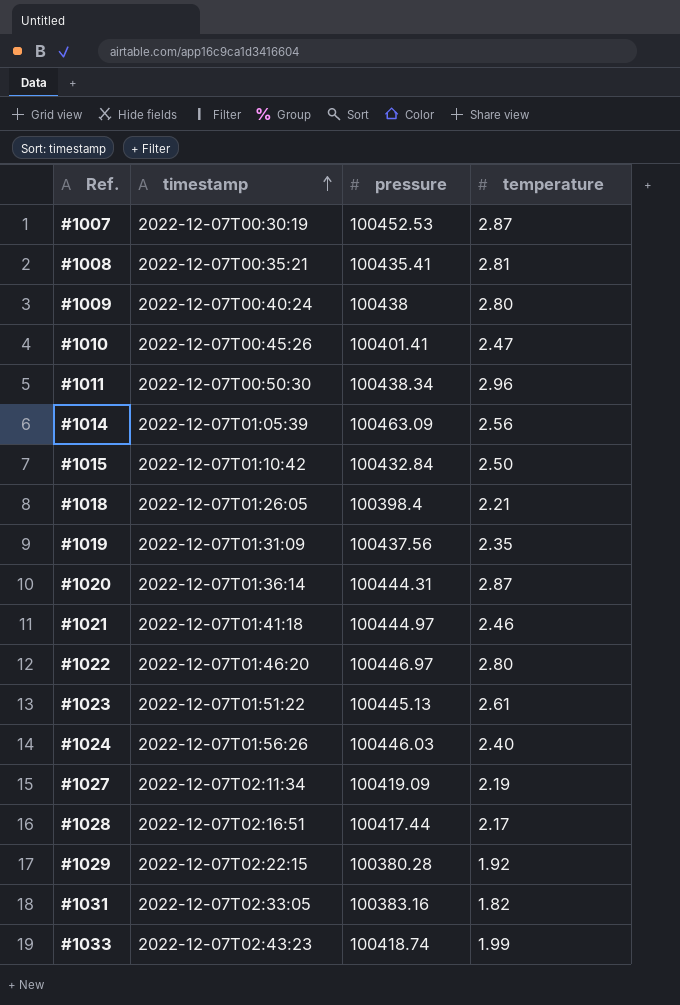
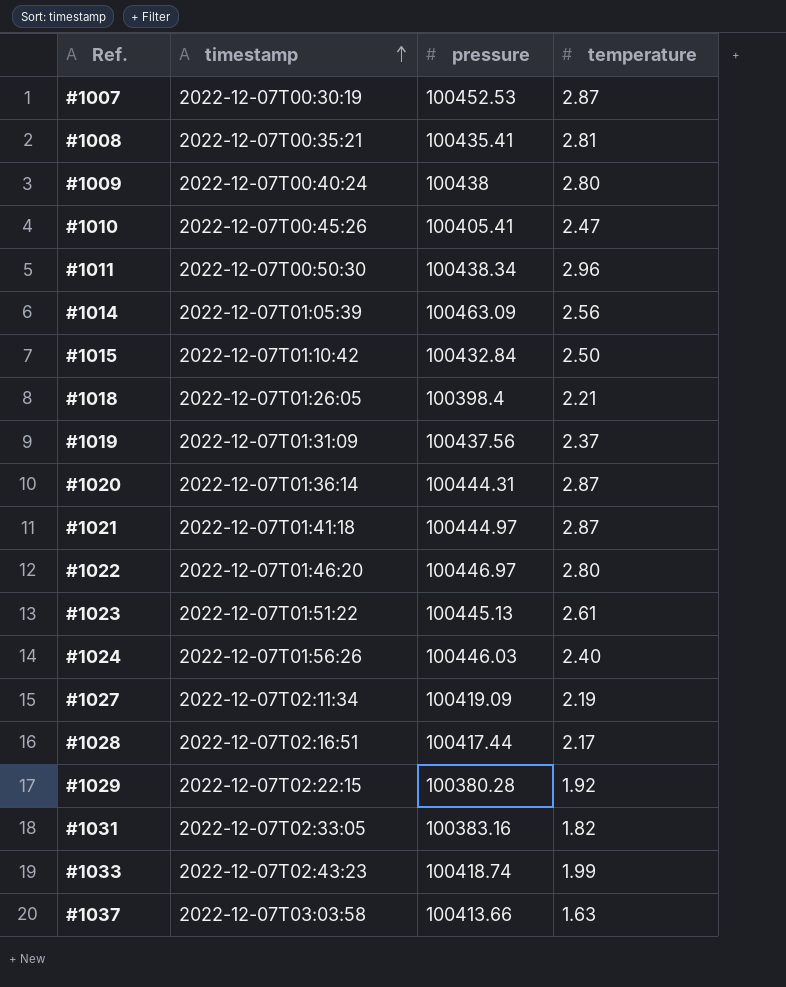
#1010 | pressure: 100401.41 -> 100405.41
#1019 | temperature: 2.35 -> 2.37
#1021 | temperature: 2.46 -> 2.87
row #1037: none -> 2022-12-07T03:03:58 | 100413.66 | 1.63

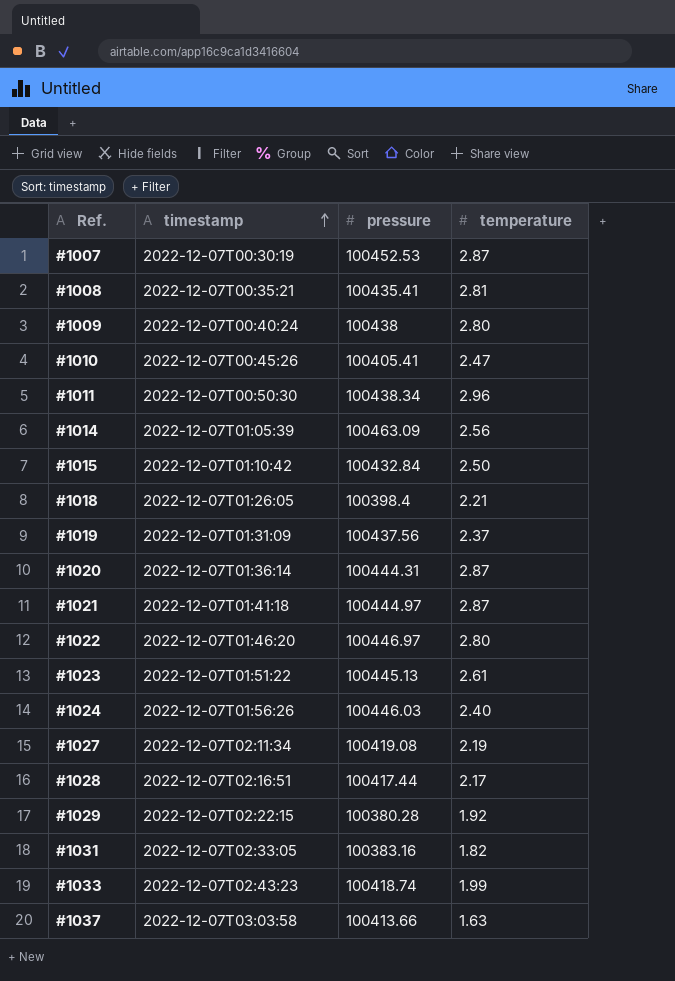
#1027 | pressure: 100419.09 -> 100419.08

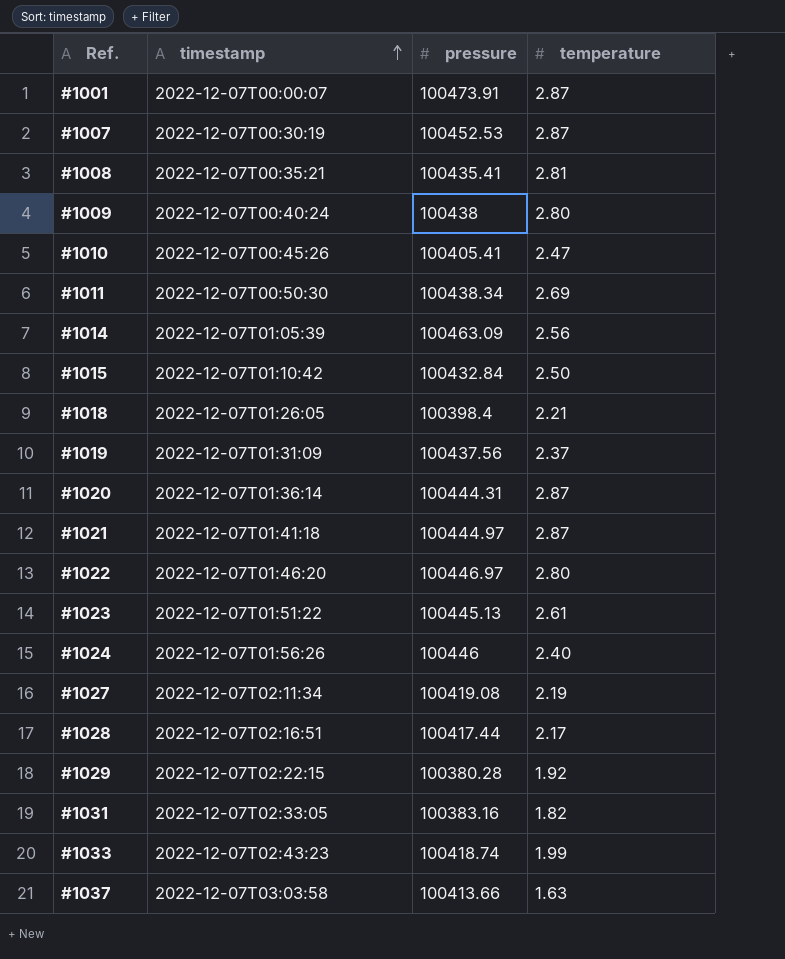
row #1001: none -> 2022-12-07T00:00:07 | 100473.91 | 2.87
#1011 | temperature: 2.96 -> 2.69
#1024 | pressure: 100446.03 -> 100446

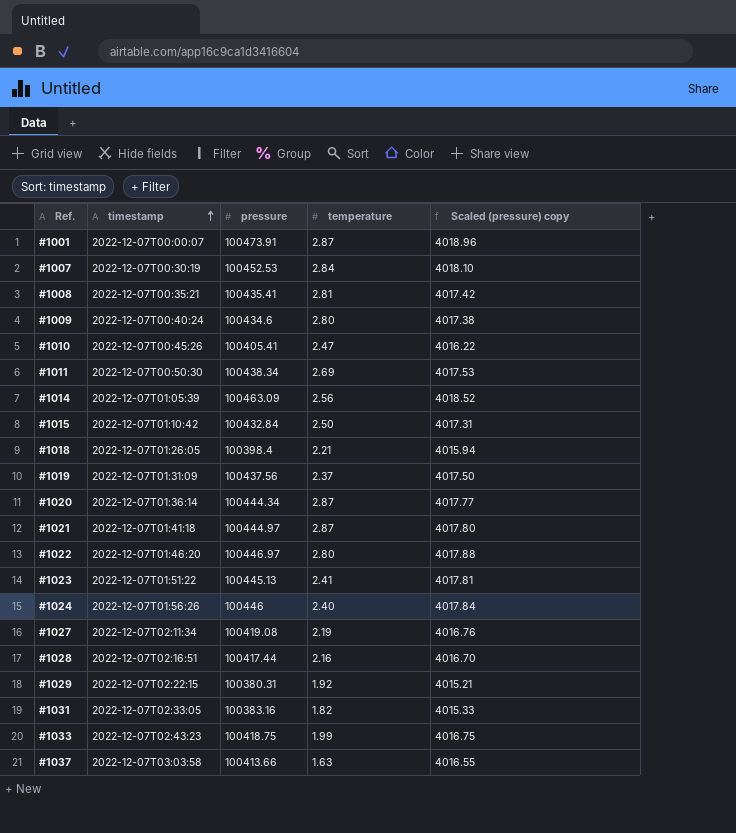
column Scaled (pressure) copy | formula: none -> [pressure] * 0.04
#1007 | temperature: 2.87 -> 2.84
#1009 | pressure: 100438 -> 100434.6
#1020 | pressure: 100444.31 -> 100444.34
#1023 | temperature: 2.61 -> 2.41
#1028 | temperature: 2.17 -> 2.16
#1029 | pressure: 100380.28 -> 100380.31
#1033 | pressure: 100418.74 -> 100418.75

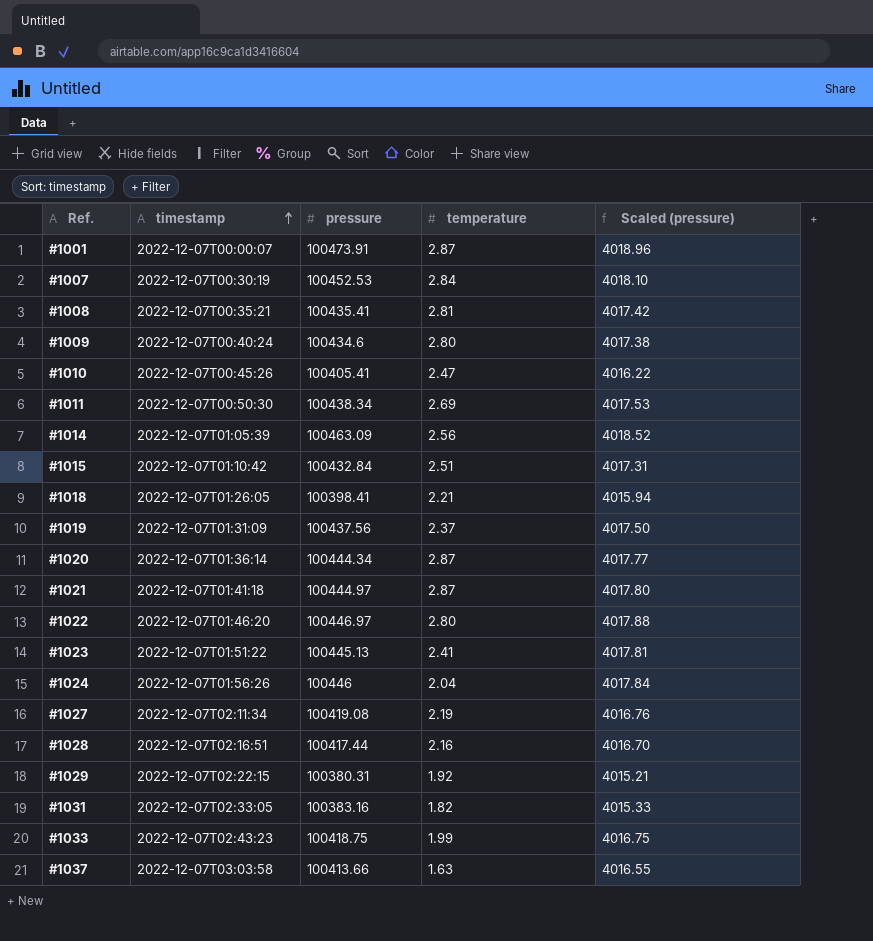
column name: Scaled (pressure) copy -> Scaled (pressure)
#1015 | temperature: 2.50 -> 2.51
#1018 | pressure: 100398.4 -> 100398.41
#1024 | temperature: 2.40 -> 2.04

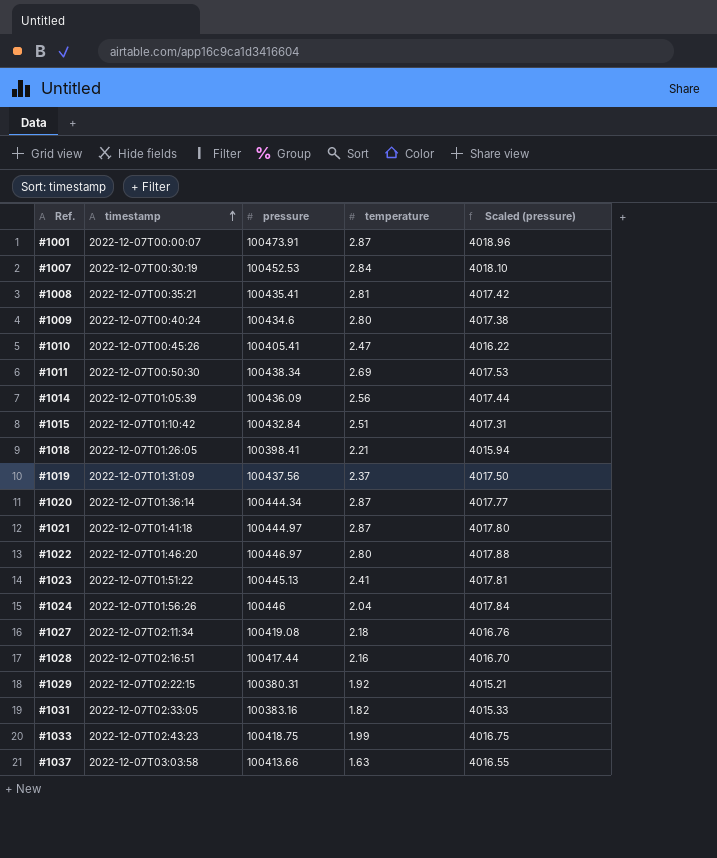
#1014 | pressure: 100463.09 -> 100436.09
#1014 | Scaled (pressure): 4018.52 -> 4017.44
#1027 | temperature: 2.19 -> 2.18

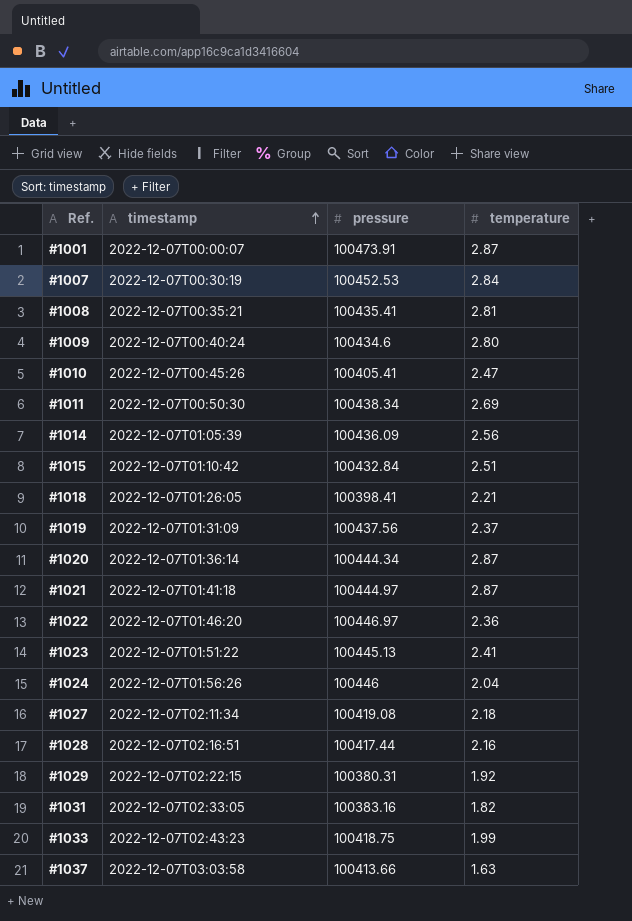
column Scaled (pressure) | formula: [pressure] * 0.04 -> none
#1022 | temperature: 2.80 -> 2.36

